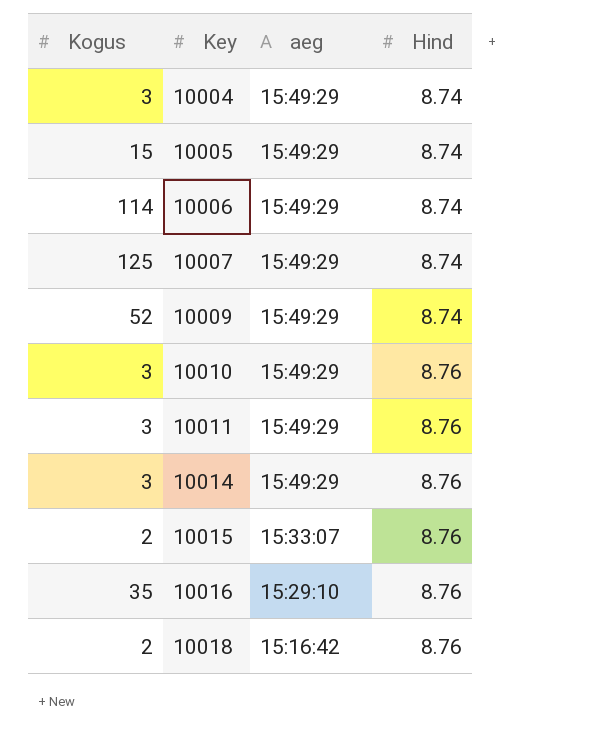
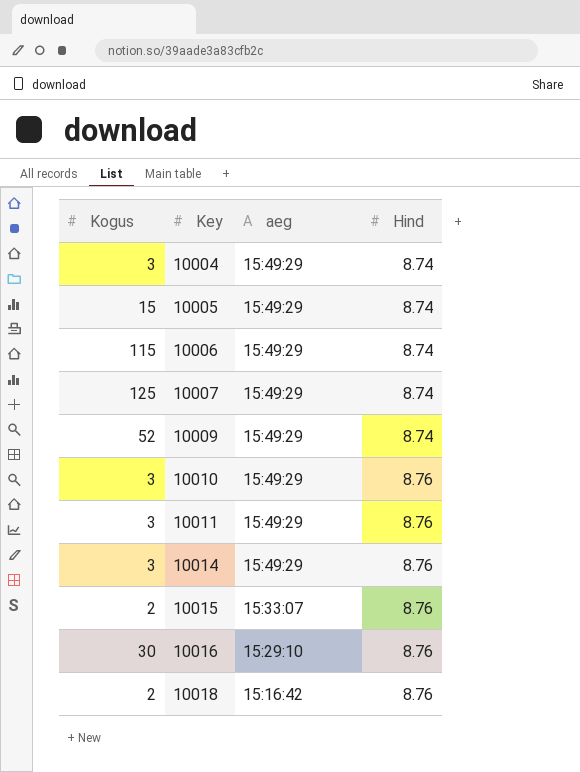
10006 | Kogus: 114 -> 115
10016 | Kogus: 35 -> 30

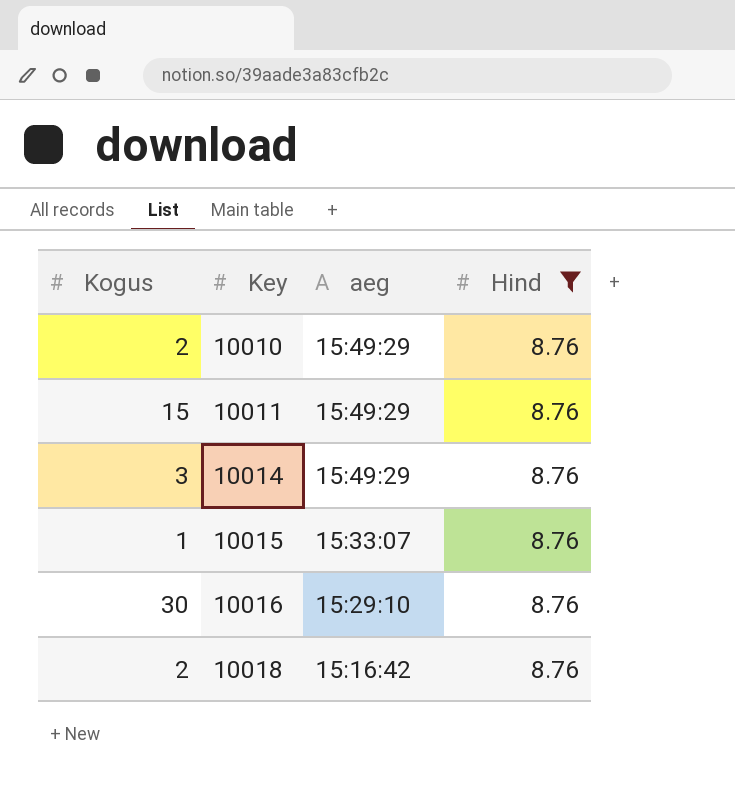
filter: none -> Hind = 8.76
10010 | Kogus: 3 -> 2
10011 | Kogus: 3 -> 15
10015 | Kogus: 2 -> 1

